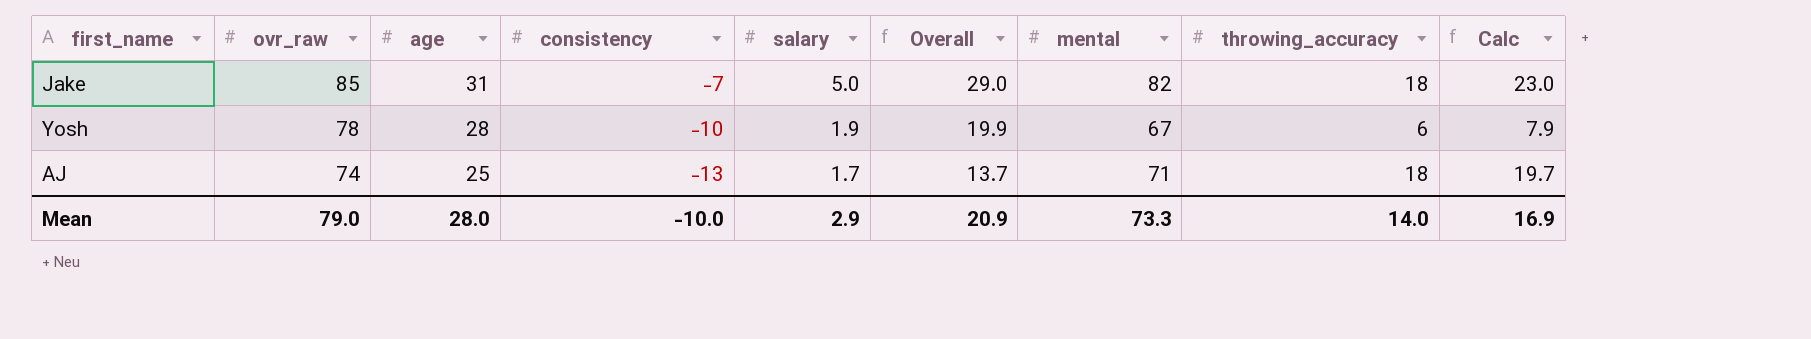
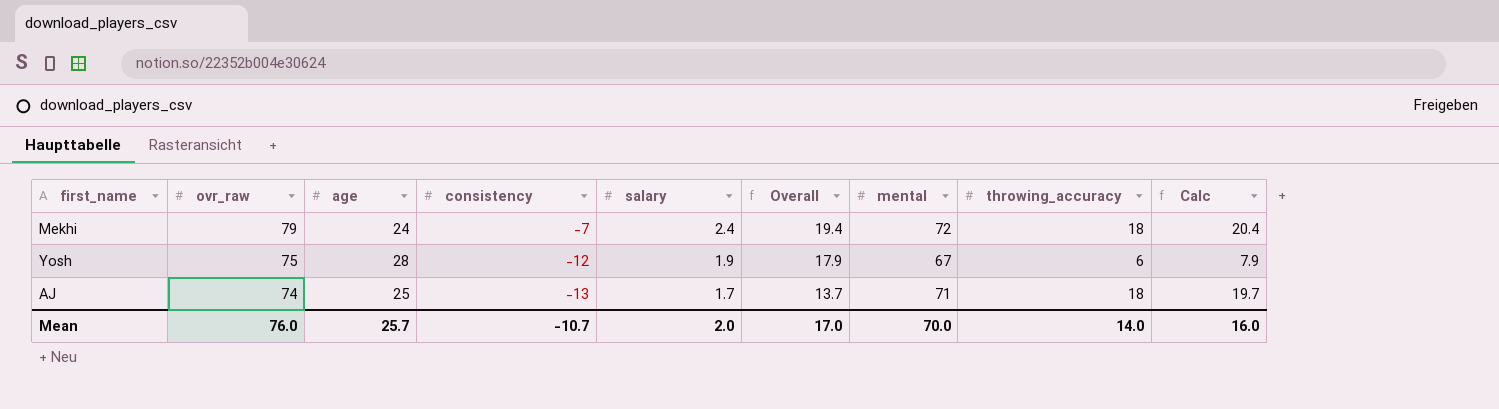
row Jake: 85 | 31 | -7 | 5.0 | 29.0 | 82 | 18 | 23.0 -> none
row Mekhi: none -> 79 | 24 | -7 | 2.4 | 19.4 | 72 | 18 | 20.4
Yosh | ovr_raw: 78 -> 75
Yosh | consistency: -10 -> -12
Yosh | Overall: 19.9 -> 17.9
Mean | ovr_raw: 79.0 -> 76.0
Mean | age: 28.0 -> 25.7
Mean | consistency: -10.0 -> -10.7
Mean | salary: 2.9 -> 2.0
Mean | Overall: 20.9 -> 17.0
Mean | mental: 73.3 -> 70.0
Mean | Calc: 16.9 -> 16.0

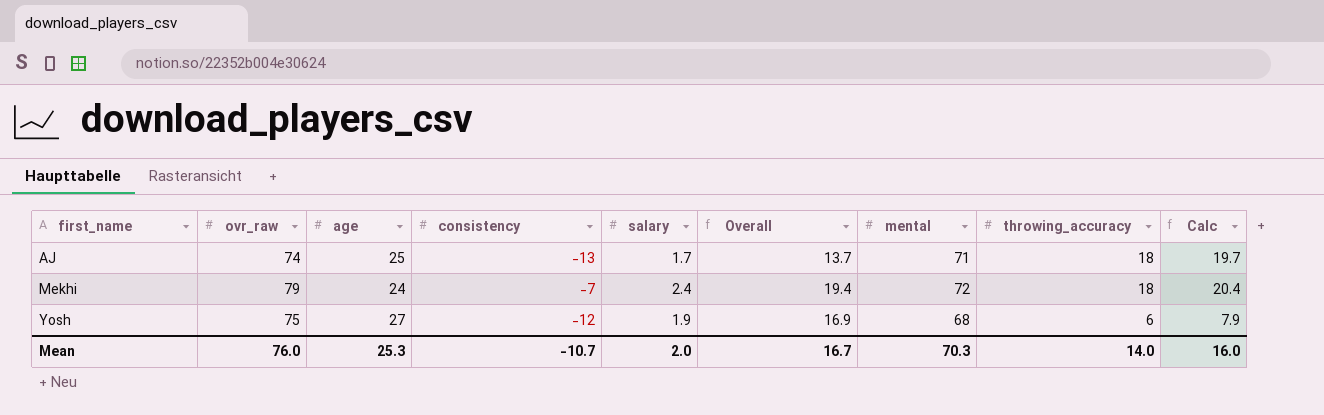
row order: ovr_raw descending -> first_name ascending
Yosh | age: 28 -> 27
Yosh | Overall: 17.9 -> 16.9
Yosh | mental: 67 -> 68
Mean | age: 25.7 -> 25.3
Mean | Overall: 17.0 -> 16.7
Mean | mental: 70.0 -> 70.3

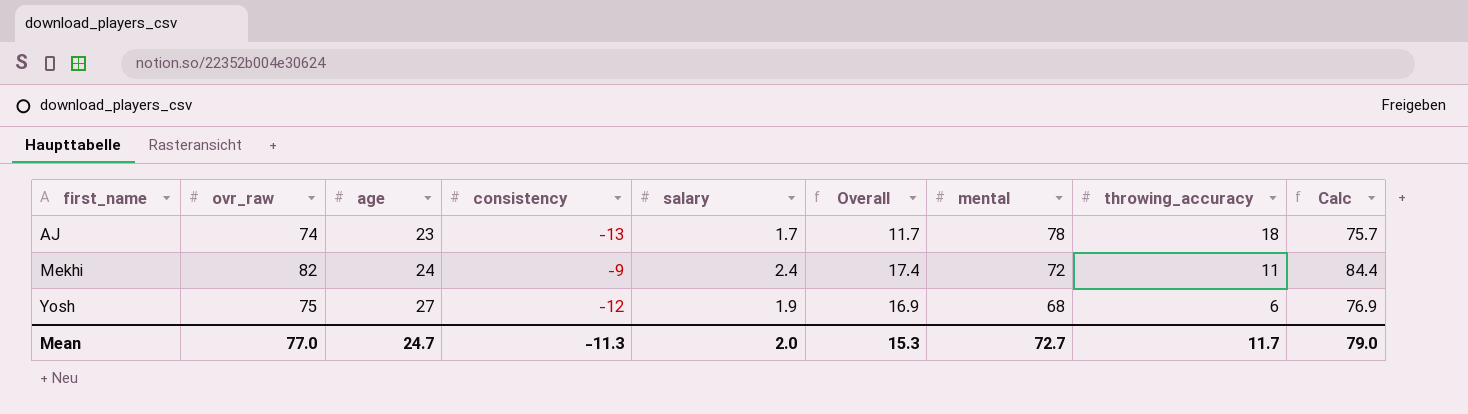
column Calc | formula: [salary] + [throwing_accuracy] -> [ovr_raw] + [salary]
AJ | age: 25 -> 23
AJ | Overall: 13.7 -> 11.7
AJ | mental: 71 -> 78
Mekhi | ovr_raw: 79 -> 82
Mekhi | consistency: -7 -> -9
Mekhi | Overall: 19.4 -> 17.4
Mekhi | throwing_accuracy: 18 -> 11
Mean | ovr_raw: 76.0 -> 77.0
Mean | age: 25.3 -> 24.7
Mean | consistency: -10.7 -> -11.3
Mean | Overall: 16.7 -> 15.3
Mean | mental: 70.3 -> 72.7
Mean | throwing_accuracy: 14.0 -> 11.7
Mean | Calc: 16.0 -> 79.0

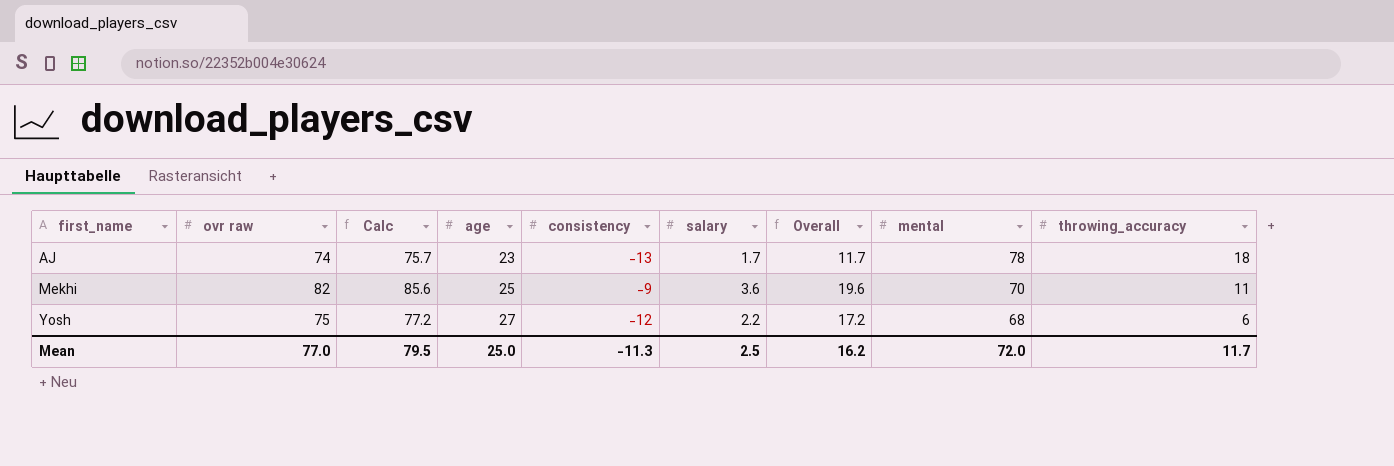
column name: ovr_raw -> ovr raw
column Calc | position: 9 -> 3
Mekhi | Calc: 84.4 -> 85.6
Mekhi | age: 24 -> 25
Mekhi | salary: 2.4 -> 3.6
Mekhi | Overall: 17.4 -> 19.6
Mekhi | mental: 72 -> 70
Yosh | Calc: 76.9 -> 77.2
Yosh | salary: 1.9 -> 2.2
Yosh | Overall: 16.9 -> 17.2
Mean | Calc: 79.0 -> 79.5
Mean | age: 24.7 -> 25.0
Mean | salary: 2.0 -> 2.5
Mean | Overall: 15.3 -> 16.2
Mean | mental: 72.7 -> 72.0

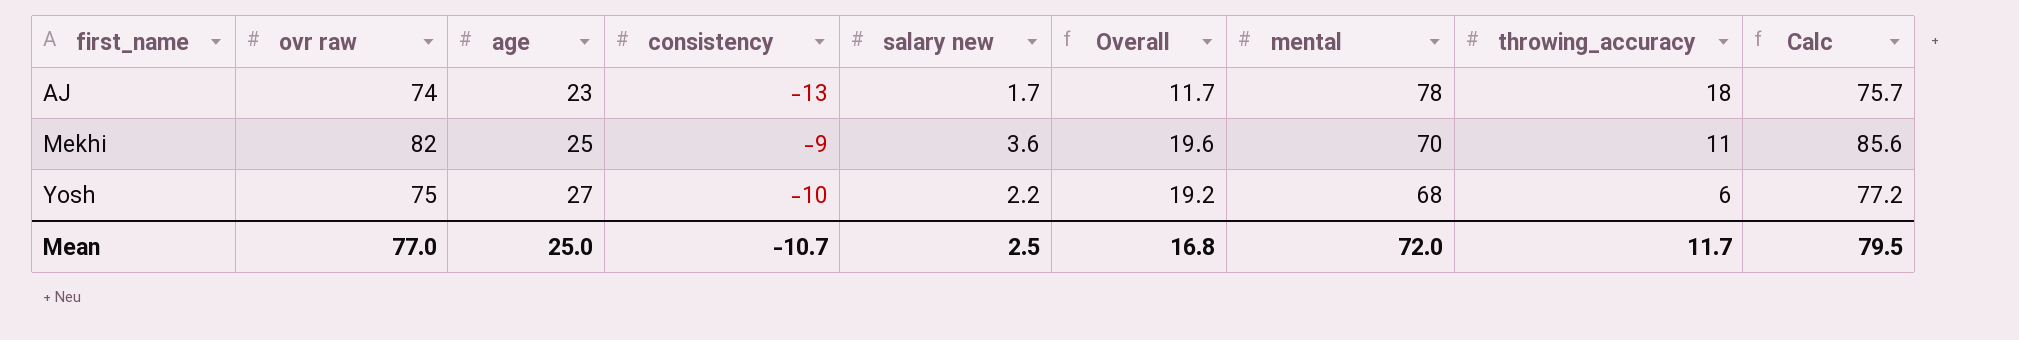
column name: salary -> salary new
column Calc | position: 3 -> 9
Yosh | consistency: -12 -> -10
Yosh | Overall: 17.2 -> 19.2
Mean | consistency: -11.3 -> -10.7
Mean | Overall: 16.2 -> 16.8

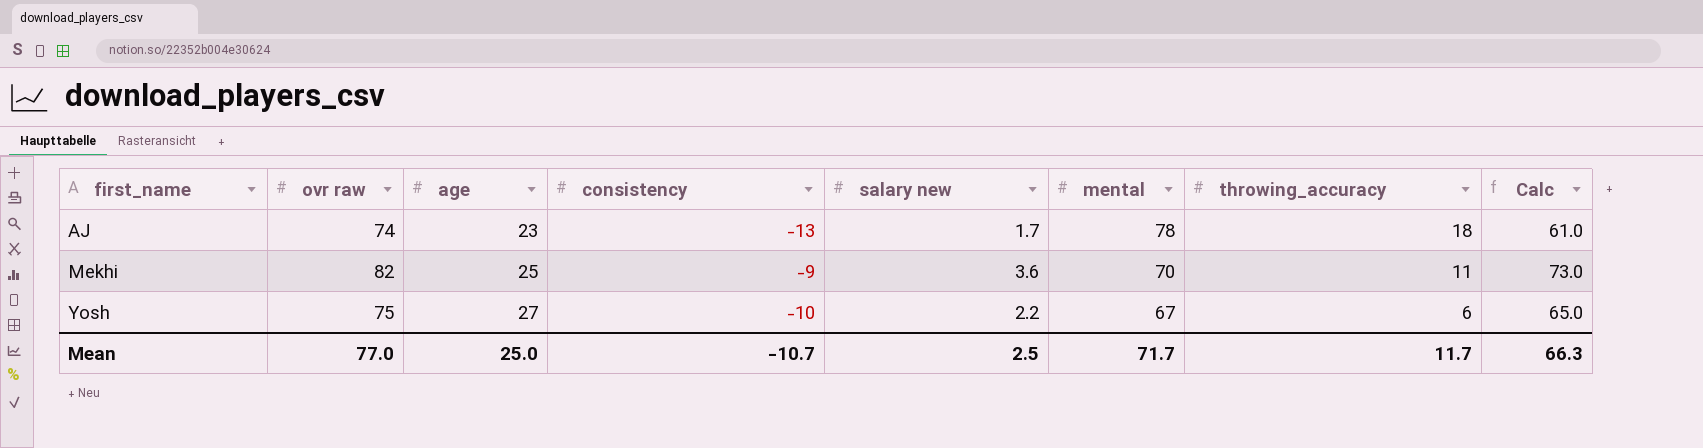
column Overall | formula: [age] + [consistency] + [salary new] -> none
column Calc | formula: [ovr raw] + [salary new] -> [ovr raw] + [consistency]
Yosh | mental: 68 -> 67
Mean | mental: 72.0 -> 71.7
Mean | Calc: 79.5 -> 66.3

